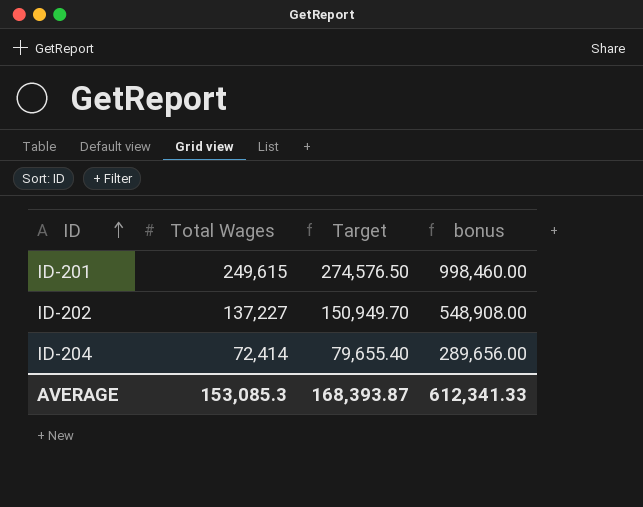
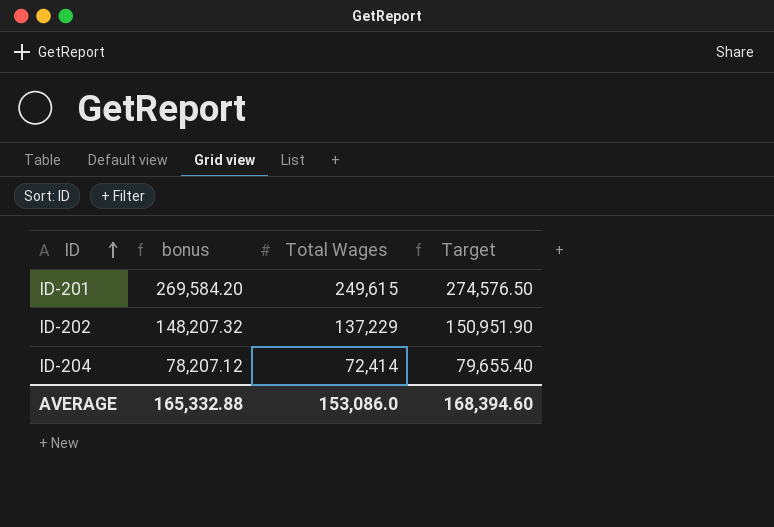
column bonus | formula: [Total Wages] * 4 -> [Total Wages] * 1.08
column bonus | position: 4 -> 2
ID-202 | Total Wages: 137,227 -> 137,229
ID-202 | Target: 150,949.70 -> 150,951.90
AVERAGE | bonus: 612,341.33 -> 165,332.88
AVERAGE | Total Wages: 153,085.3 -> 153,086.0
AVERAGE | Target: 168,393.87 -> 168,394.60

